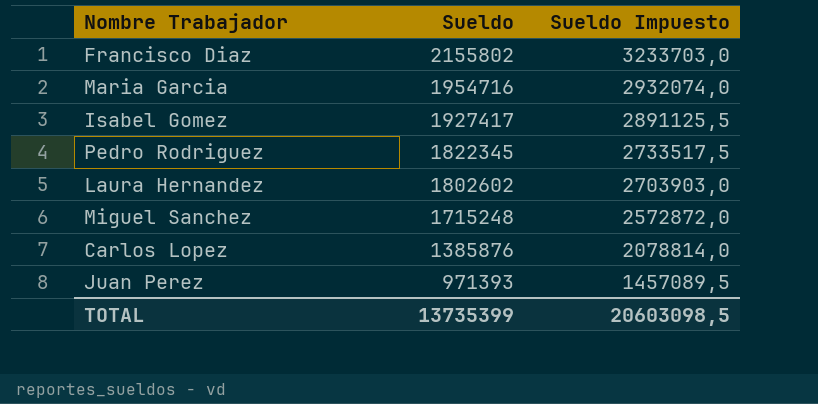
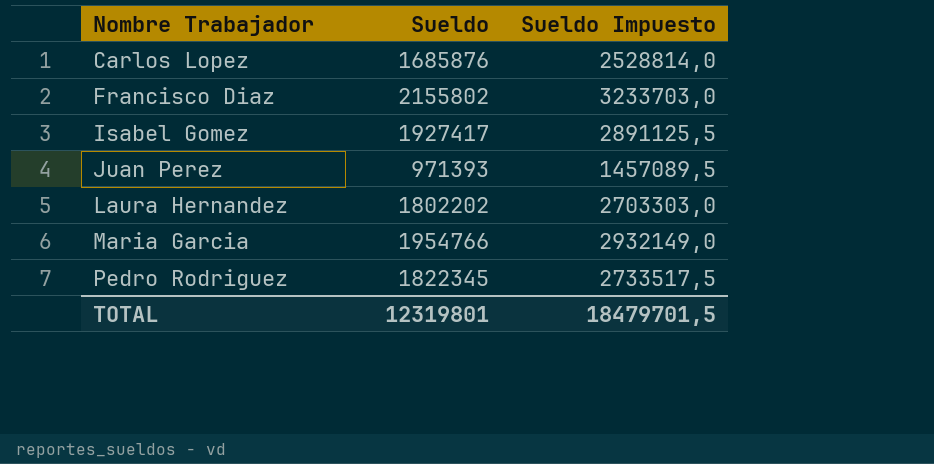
row order: Sueldo descending -> Nombre Trabajador ascending
row Miguel Sanchez: 1715248 | 2572872,0 -> none
Carlos Lopez | Sueldo: 1385876 -> 1685876
Carlos Lopez | Sueldo Impuesto: 2078814,0 -> 2528814,0
Laura Hernandez | Sueldo: 1802602 -> 1802202
Laura Hernandez | Sueldo Impuesto: 2703903,0 -> 2703303,0
Maria Garcia | Sueldo: 1954716 -> 1954766
Maria Garcia | Sueldo Impuesto: 2932074,0 -> 2932149,0
TOTAL | Sueldo: 13735399 -> 12319801
TOTAL | Sueldo Impuesto: 20603098,5 -> 18479701,5

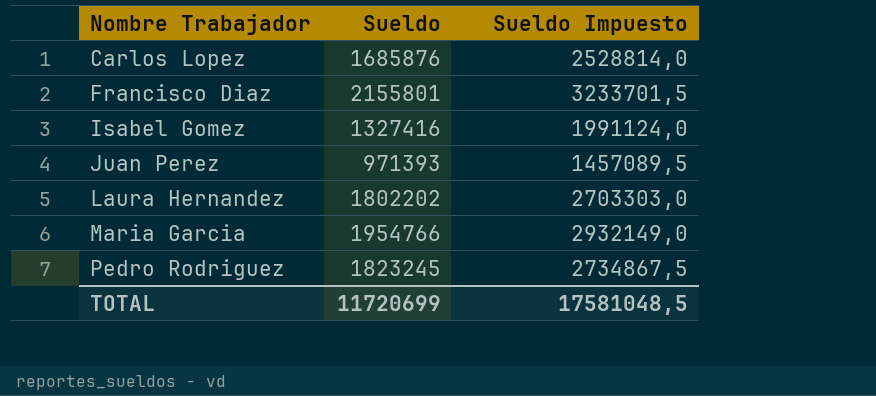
Francisco Diaz | Sueldo: 2155802 -> 2155801
Francisco Diaz | Sueldo Impuesto: 3233703,0 -> 3233701,5
Isabel Gomez | Sueldo: 1927417 -> 1327416
Isabel Gomez | Sueldo Impuesto: 2891125,5 -> 1991124,0
Pedro Rodriguez | Sueldo: 1822345 -> 1823245
Pedro Rodriguez | Sueldo Impuesto: 2733517,5 -> 2734867,5
TOTAL | Sueldo: 12319801 -> 11720699
TOTAL | Sueldo Impuesto: 18479701,5 -> 17581048,5

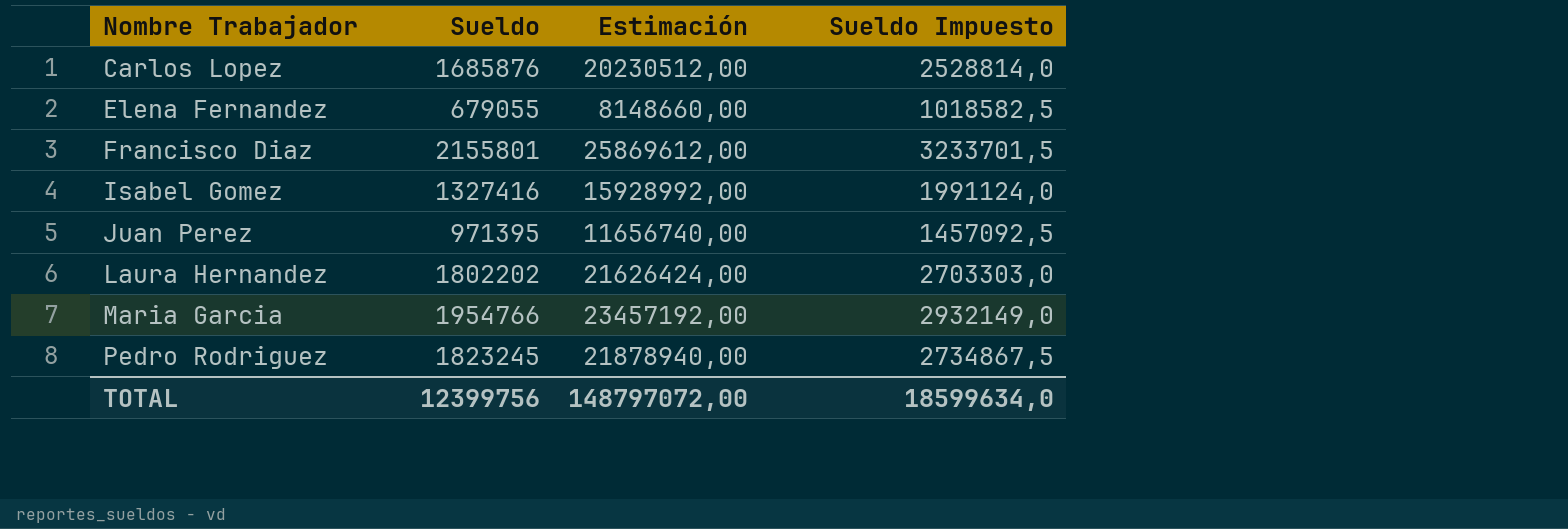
column Estimación | formula: none -> [Sueldo] * 12
row Elena Fernandez: none -> 679055 | 8148660,00 | 1018582,5
Juan Perez | Sueldo: 971393 -> 971395
Juan Perez | Sueldo Impuesto: 1457089,5 -> 1457092,5
TOTAL | Sueldo: 11720699 -> 12399756
TOTAL | Sueldo Impuesto: 17581048,5 -> 18599634,0

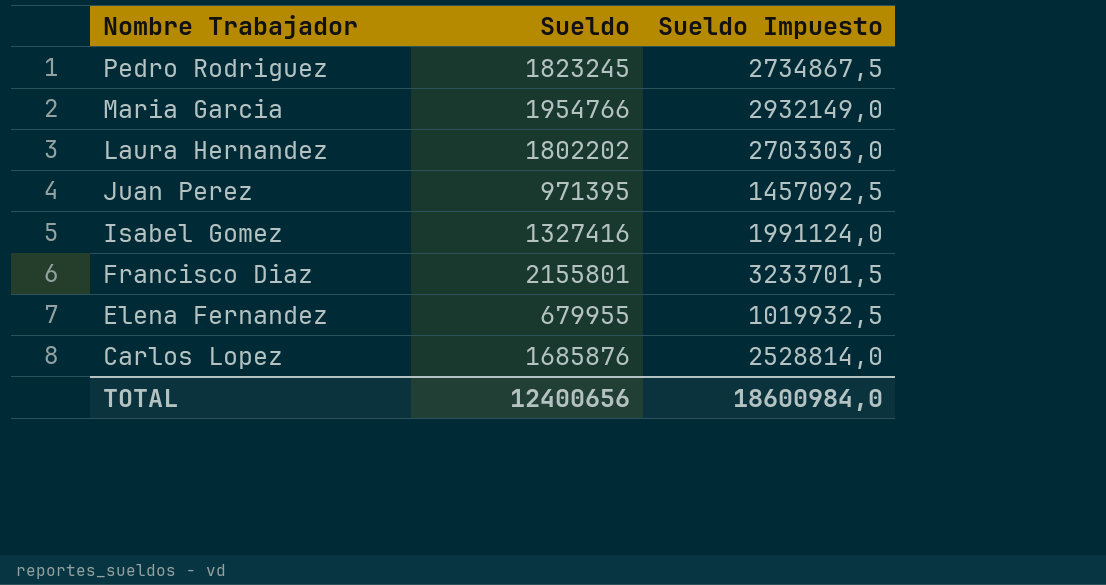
row order: Nombre Trabajador ascending -> Nombre Trabajador descending
column Estimación | formula: [Sueldo] * 12 -> none
Elena Fernandez | Sueldo: 679055 -> 679955
Elena Fernandez | Sueldo Impuesto: 1018582,5 -> 1019932,5
TOTAL | Sueldo: 12399756 -> 12400656
TOTAL | Sueldo Impuesto: 18599634,0 -> 18600984,0

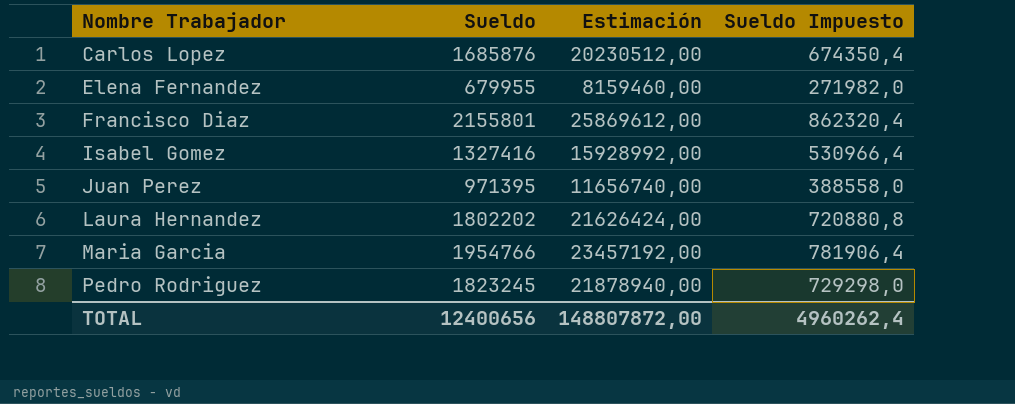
row order: Nombre Trabajador descending -> Nombre Trabajador ascending
column Estimación | formula: none -> [Sueldo] * 12
column Sueldo Impuesto | formula: [Sueldo] * 1,5 -> [Sueldo] * 0,4
TOTAL | Sueldo Impuesto: 18600984,0 -> 4960262,4

